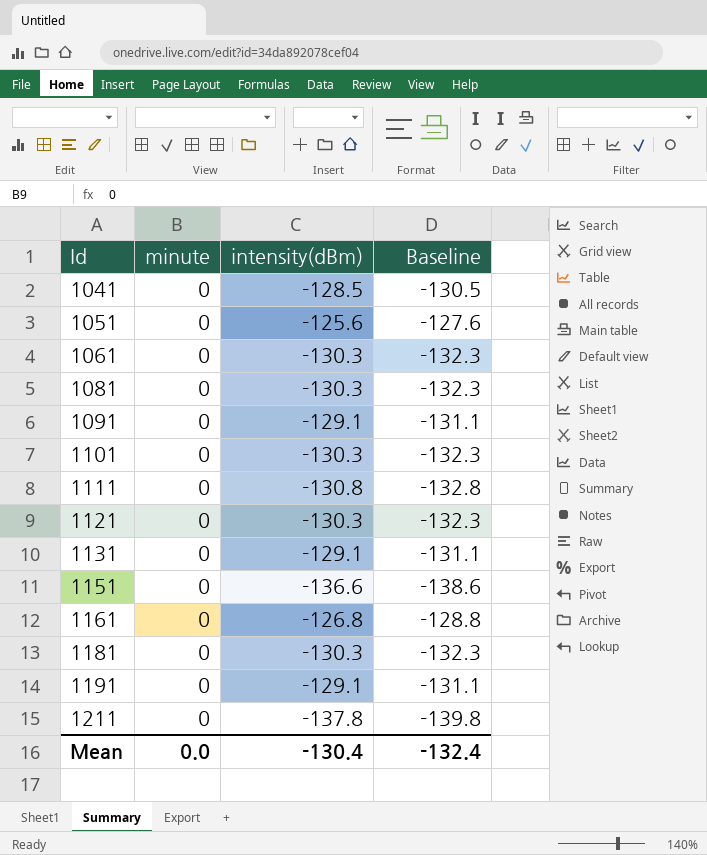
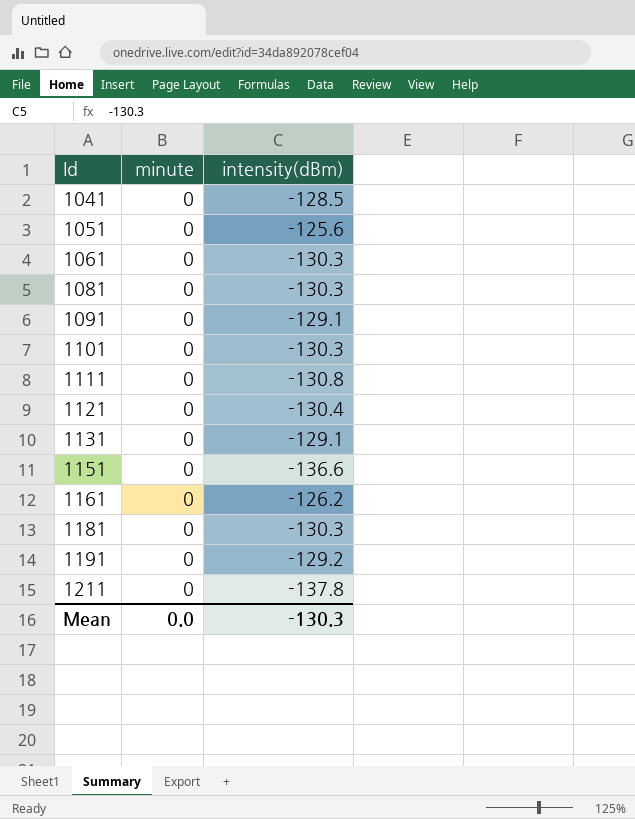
column Baseline | formula: [intensity(dBm)] - 2 -> none
1121 | intensity(dBm): -130.3 -> -130.4
1161 | intensity(dBm): -126.8 -> -126.2
1191 | intensity(dBm): -129.1 -> -129.2
Mean | intensity(dBm): -130.4 -> -130.3

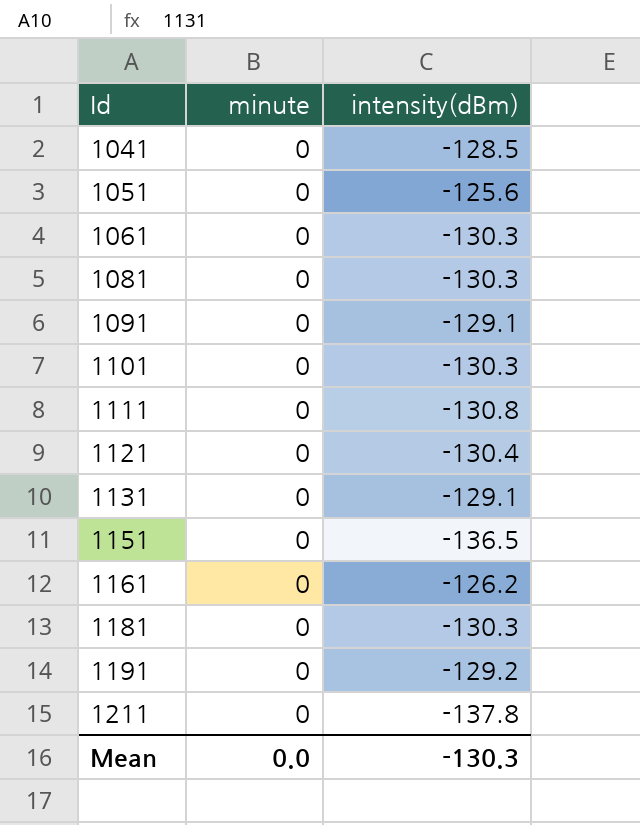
1151 | intensity(dBm): -136.6 -> -136.5

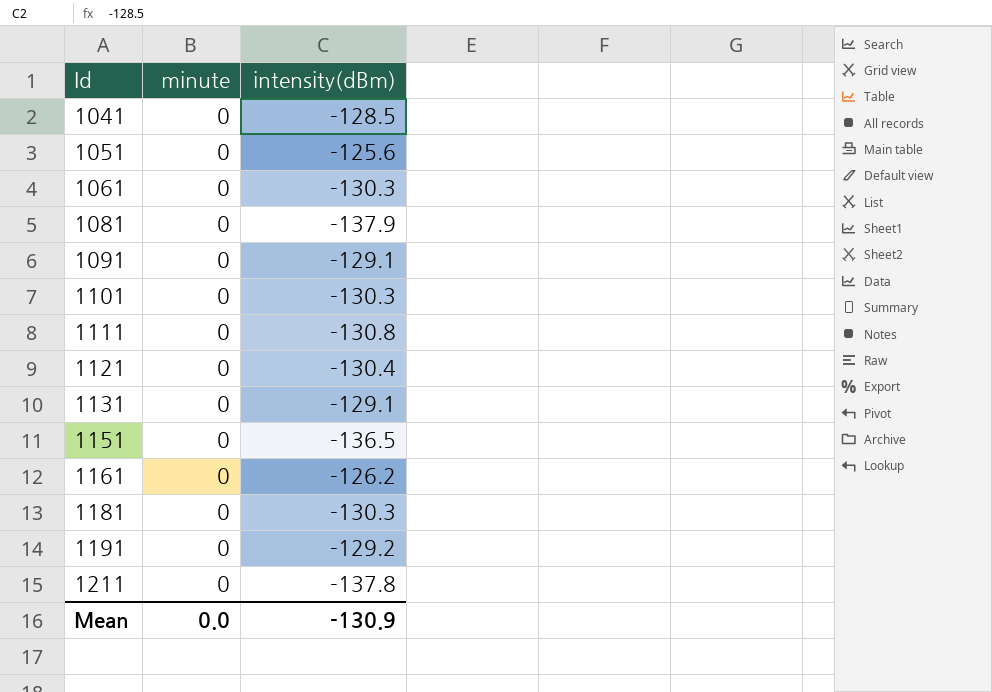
1081 | intensity(dBm): -130.3 -> -137.9
Mean | intensity(dBm): -130.3 -> -130.9

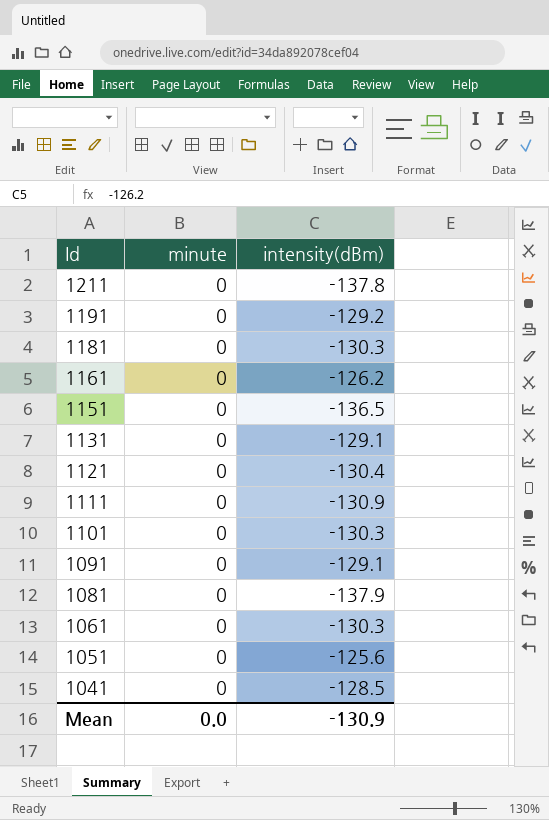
row order: Id ascending -> Id descending
1111 | intensity(dBm): -130.8 -> -130.9

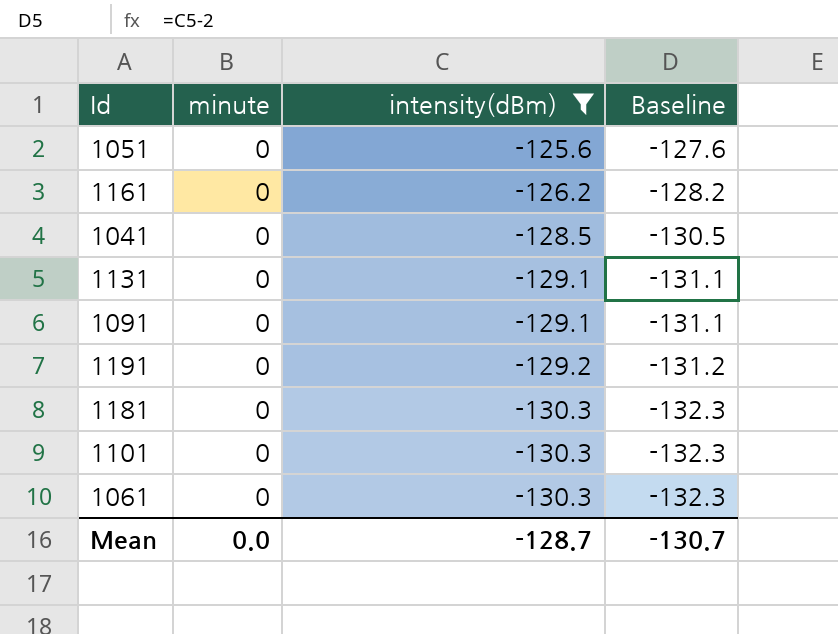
filter: none -> intensity(dBm) >= -130.3
row order: Id descending -> intensity(dBm) descending
column Baseline | formula: none -> [intensity(dBm)] - 2
Mean | intensity(dBm): -130.9 -> -128.7

